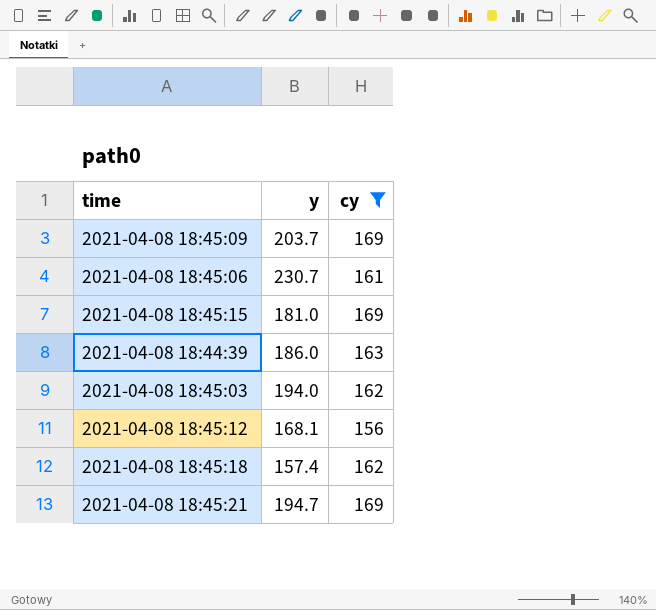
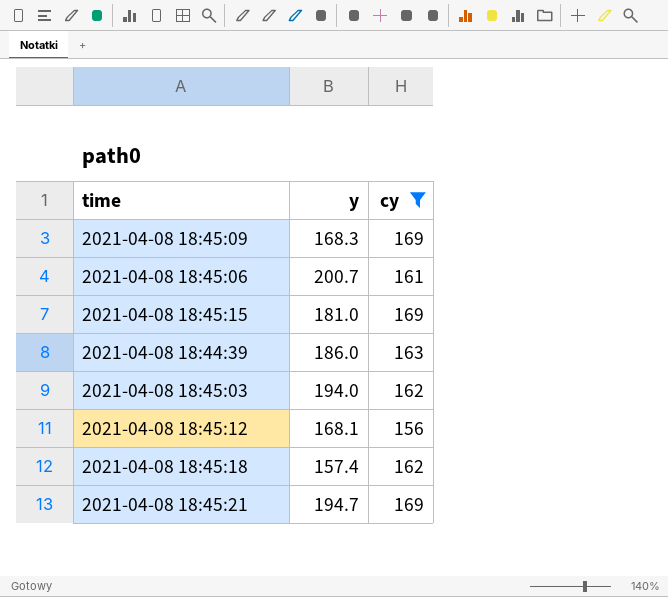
2021-04-08 18:45:09 | y: 203.7 -> 168.3
2021-04-08 18:45:06 | y: 230.7 -> 200.7

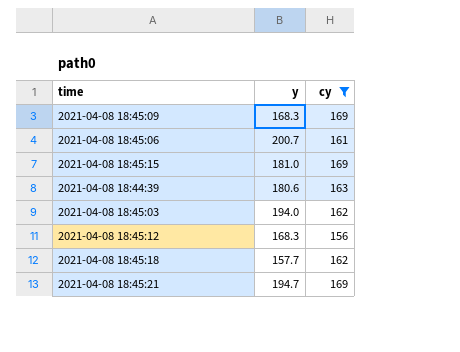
2021-04-08 18:44:39 | y: 186.0 -> 180.6
2021-04-08 18:45:12 | y: 168.1 -> 168.3
2021-04-08 18:45:18 | y: 157.4 -> 157.7

